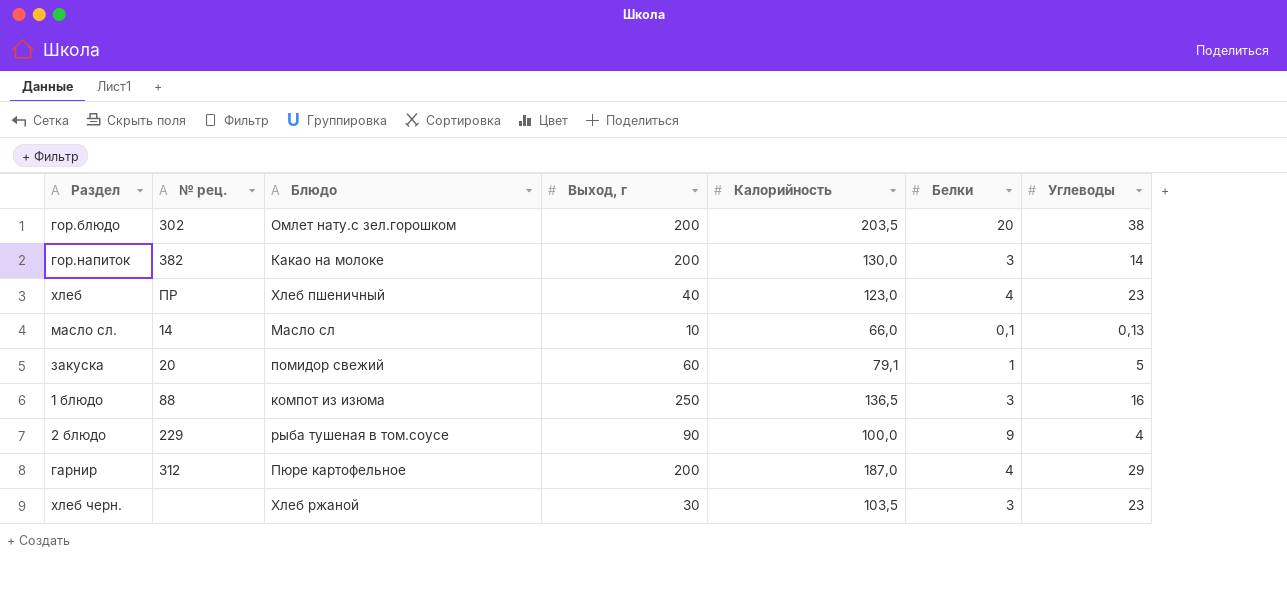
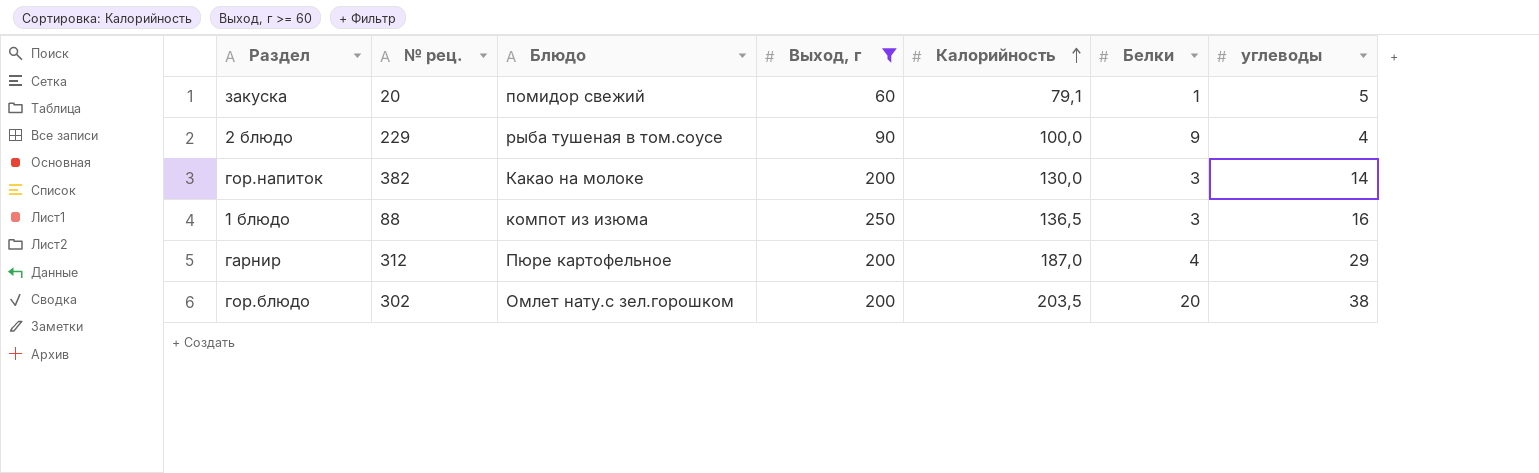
filter: none -> Выход, г >= 60
row order: none -> Калорийность ascending
column name: Углеводы -> углеводы

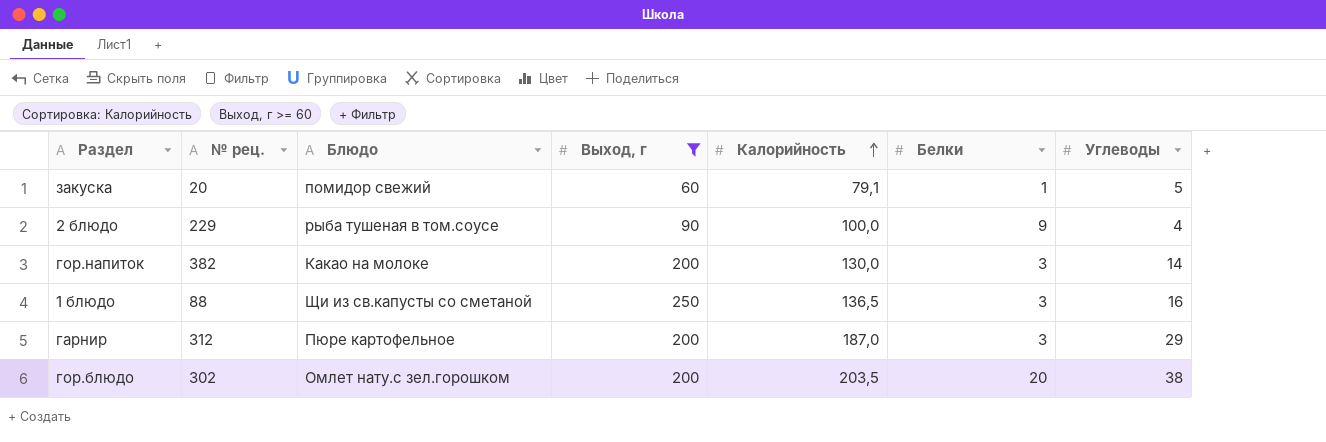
column name: углеводы -> Углеводы
1 блюдо | Блюдо: компот из изюма -> Щи из св.капусты со сметаной
гарнир | Белки: 4 -> 3

